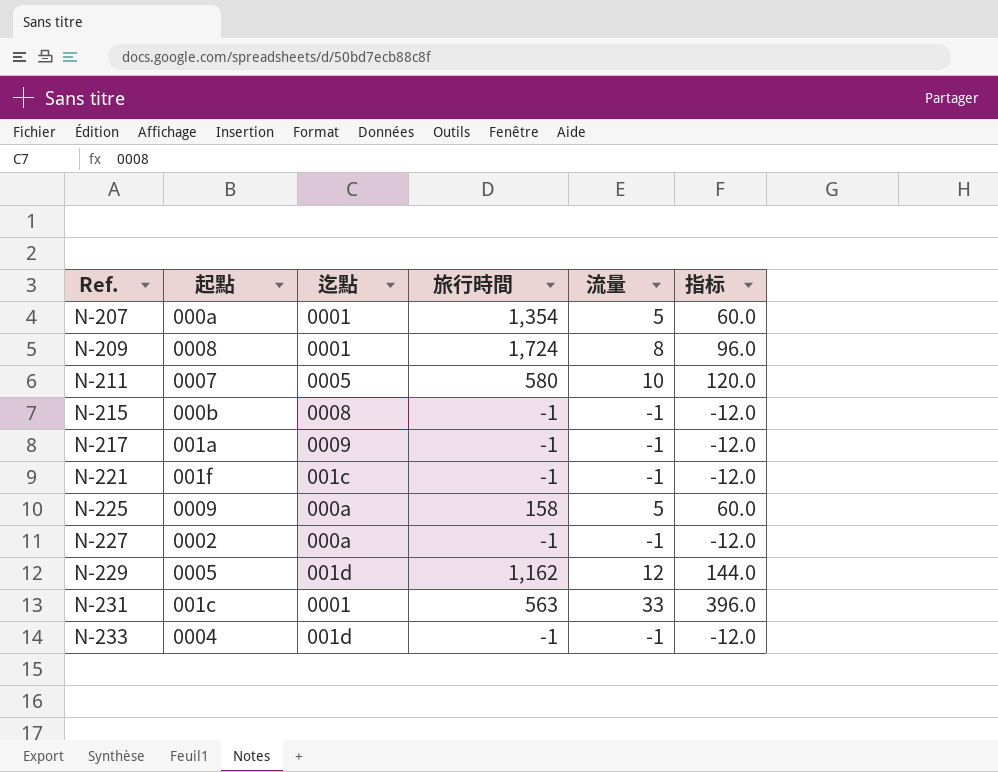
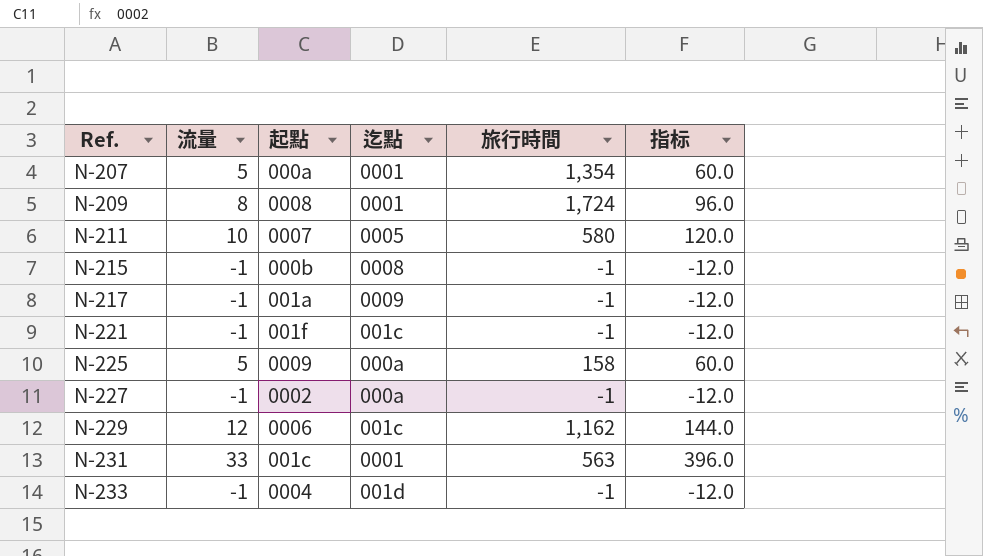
column 流量 | position: 5 -> 2
N-229 | 起點: 0005 -> 0006
N-229 | 迄點: 001d -> 001c

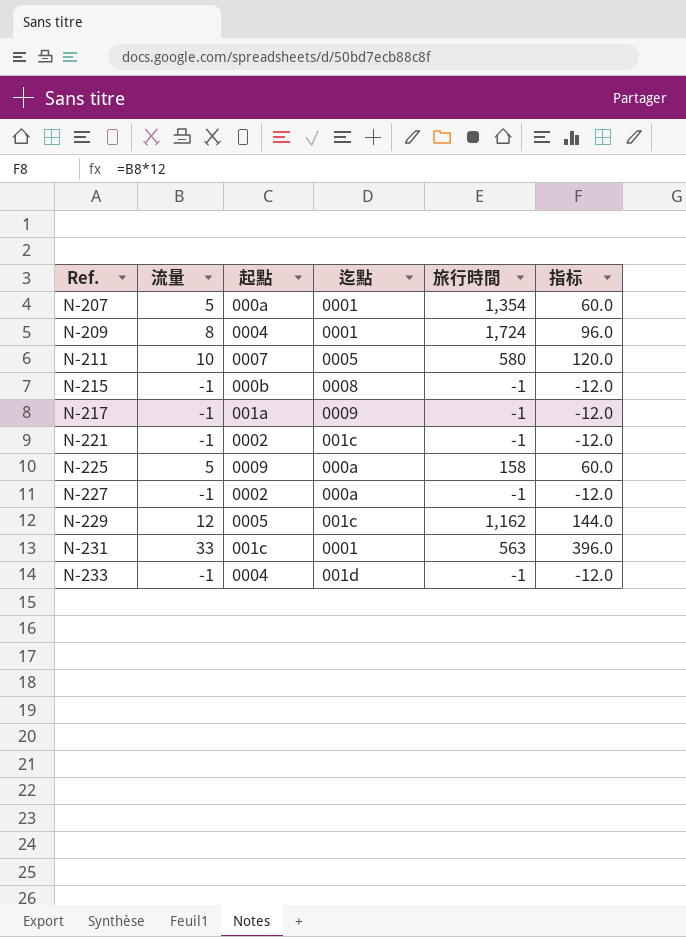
N-209 | 起點: 0008 -> 0004
N-221 | 起點: 001f -> 0002
N-229 | 起點: 0006 -> 0005

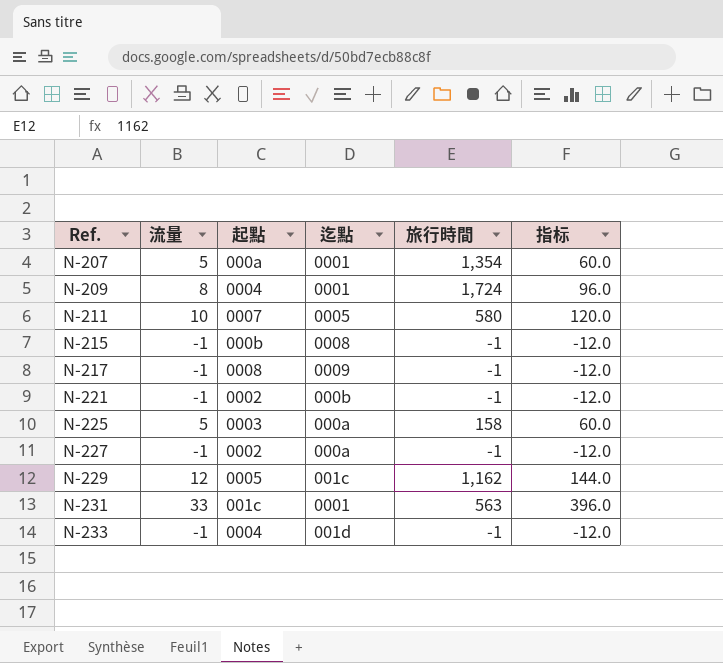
N-217 | 起點: 001a -> 0008
N-221 | 迄點: 001c -> 000b
N-225 | 起點: 0009 -> 0003

